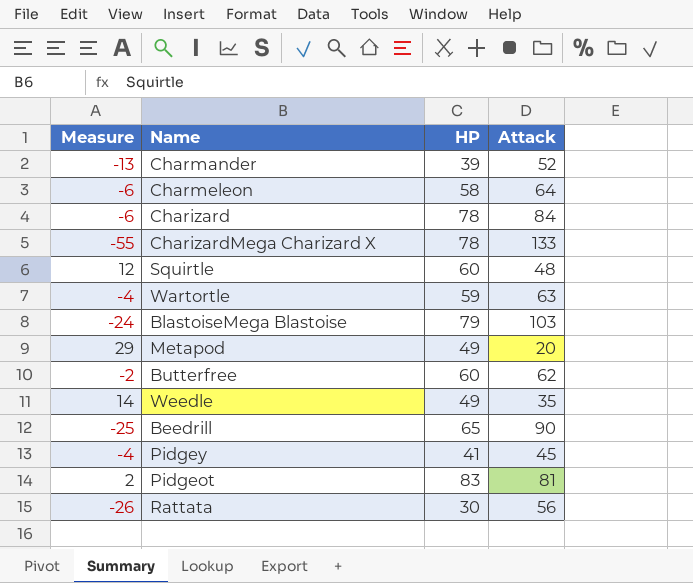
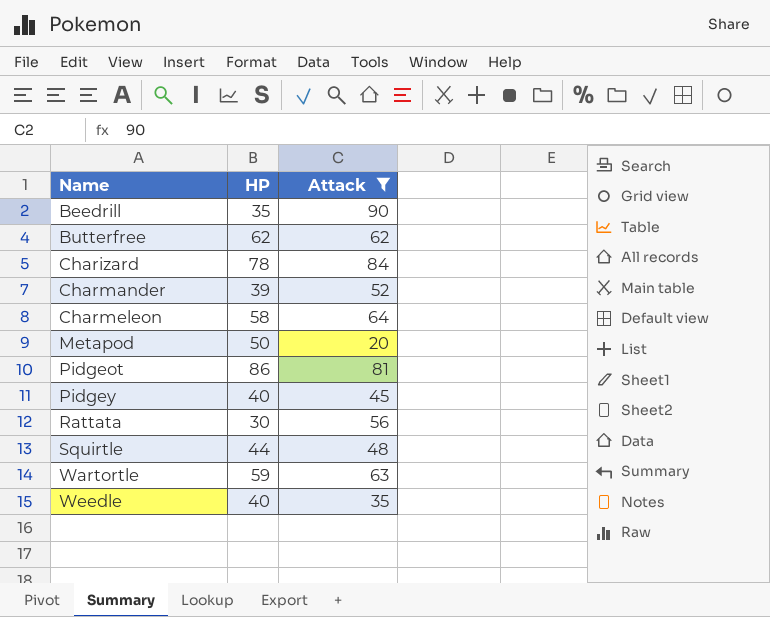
filter: none -> Attack <= 90
row order: none -> Name ascending
column Measure | formula: [HP] - [Attack] -> none
Beedrill | HP: 65 -> 35
Butterfree | HP: 60 -> 62
Metapod | HP: 49 -> 50
Pidgeot | HP: 83 -> 86
Pidgey | HP: 41 -> 40
Squirtle | HP: 60 -> 44
Weedle | HP: 49 -> 40

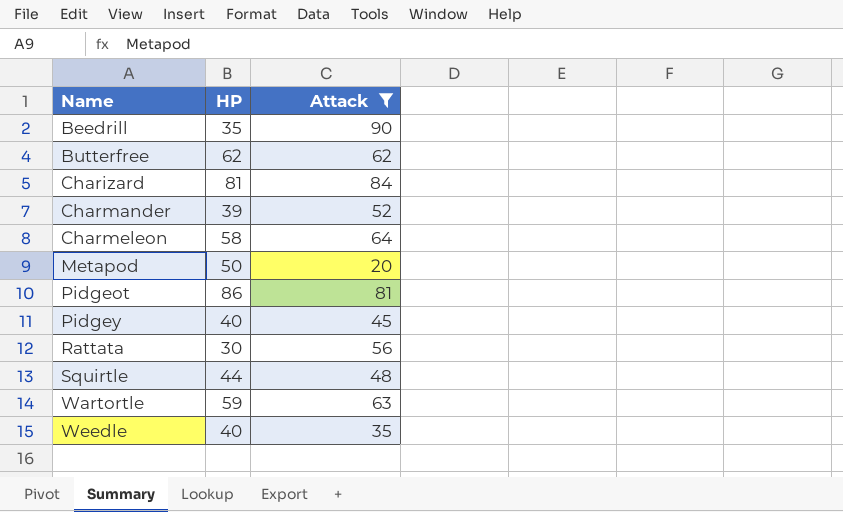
Charizard | HP: 78 -> 81

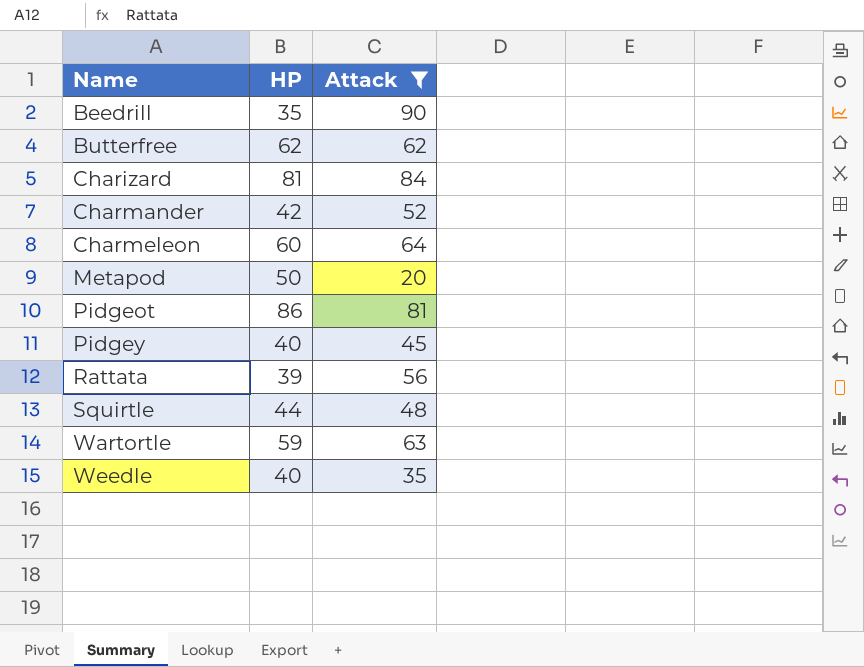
Charmander | HP: 39 -> 42
Charmeleon | HP: 58 -> 60
Rattata | HP: 30 -> 39

